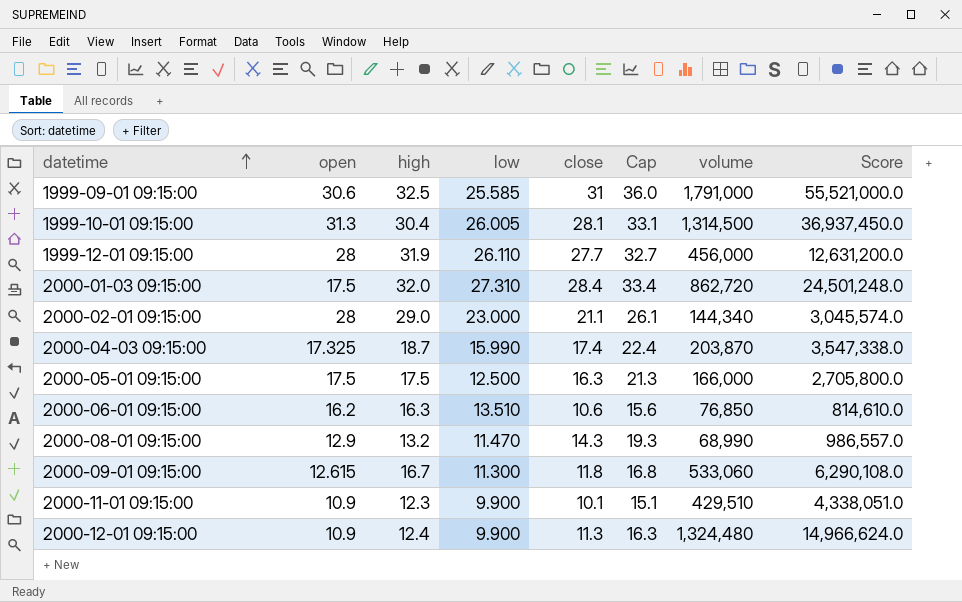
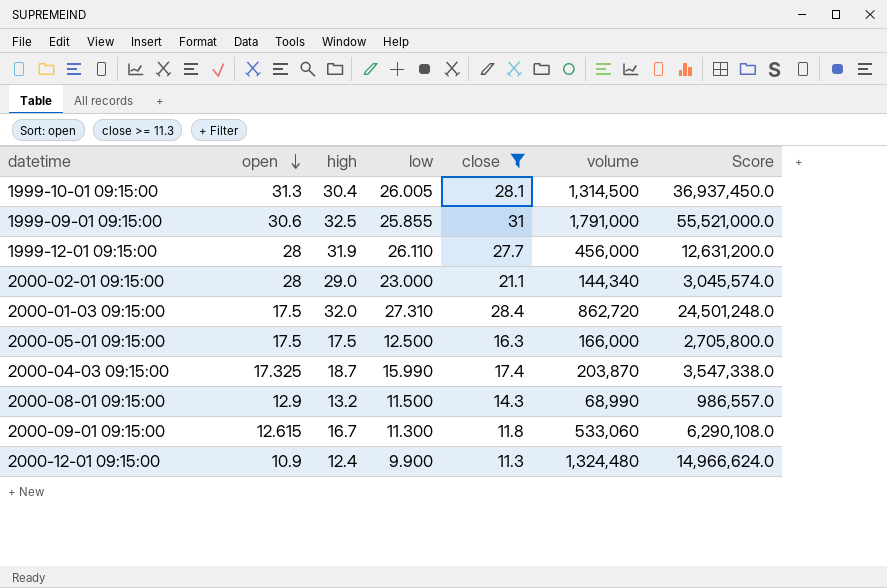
filter: none -> close >= 11.3
row order: datetime ascending -> open descending
column Cap | formula: [close] + 5 -> none
1999-09-01 09:15:00 | low: 25.585 -> 25.855
2000-08-01 09:15:00 | low: 11.470 -> 11.500

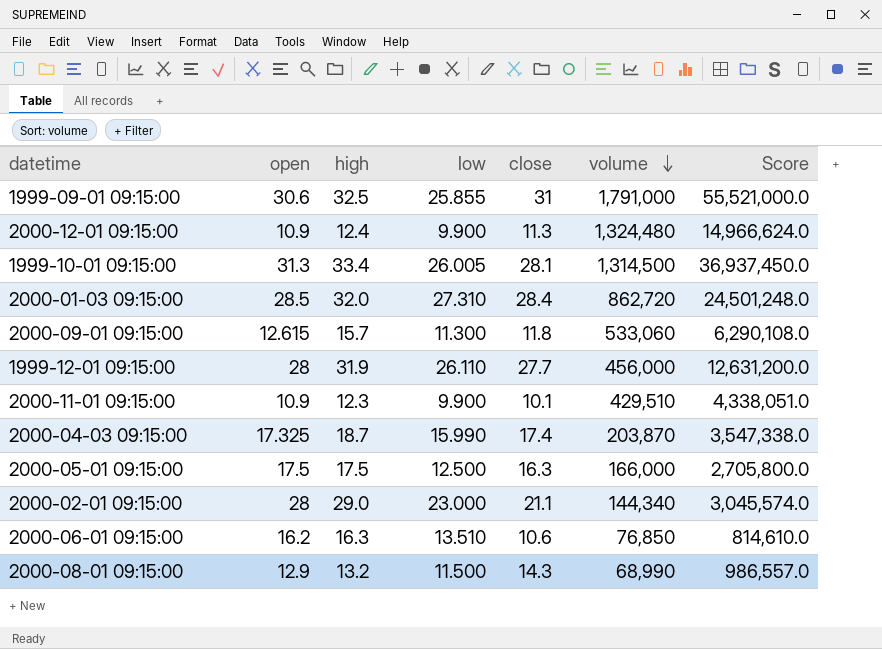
filter: close >= 11.3 -> none
row order: open descending -> volume descending
1999-10-01 09:15:00 | high: 30.4 -> 33.4
2000-01-03 09:15:00 | open: 17.5 -> 28.5
2000-09-01 09:15:00 | high: 16.7 -> 15.7

